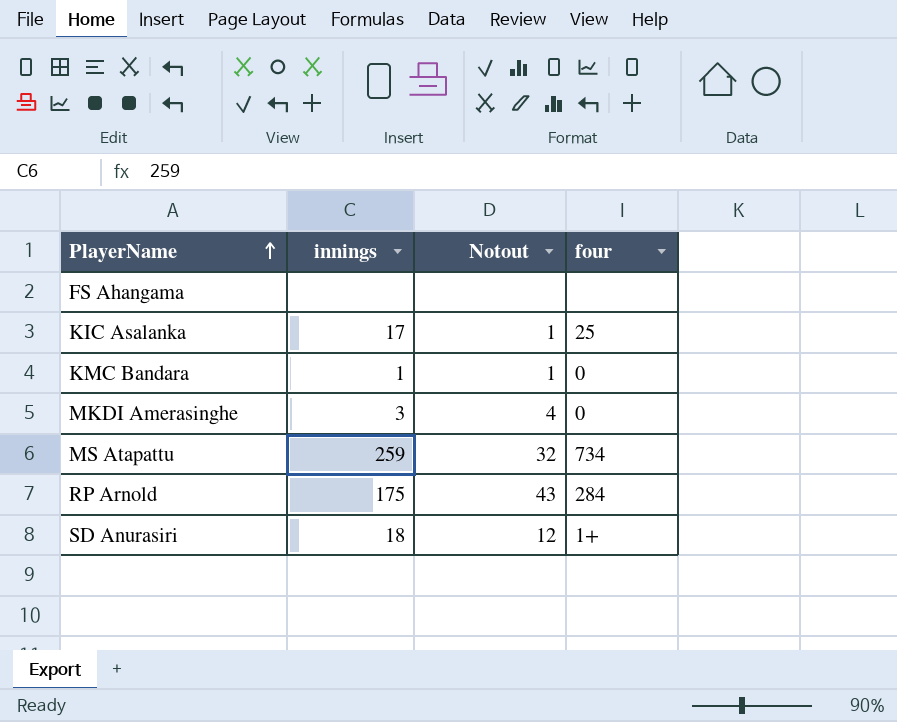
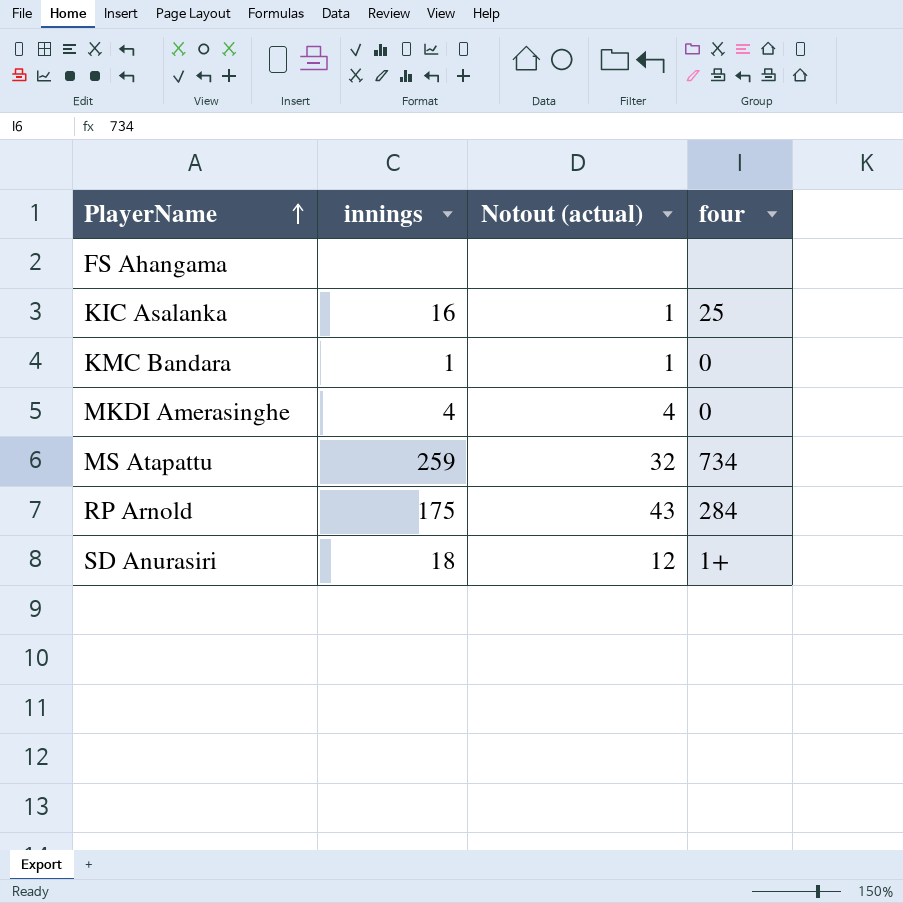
column name: Notout -> Notout (actual)
KIC Asalanka | innings: 17 -> 16
MKDI Amerasinghe | innings: 3 -> 4

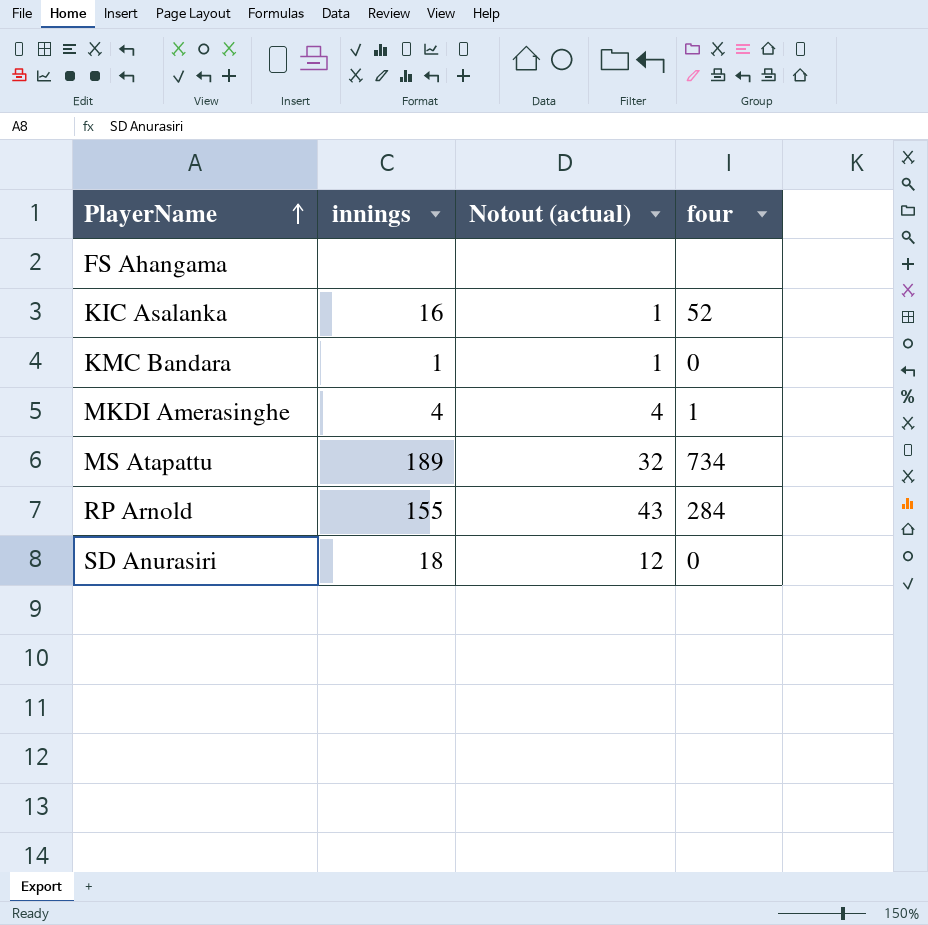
KIC Asalanka | four: 25 -> 52
MKDI Amerasinghe | four: 0 -> 1
MS Atapattu | innings: 259 -> 189
RP Arnold | innings: 175 -> 155
SD Anurasiri | four: 1+ -> 0

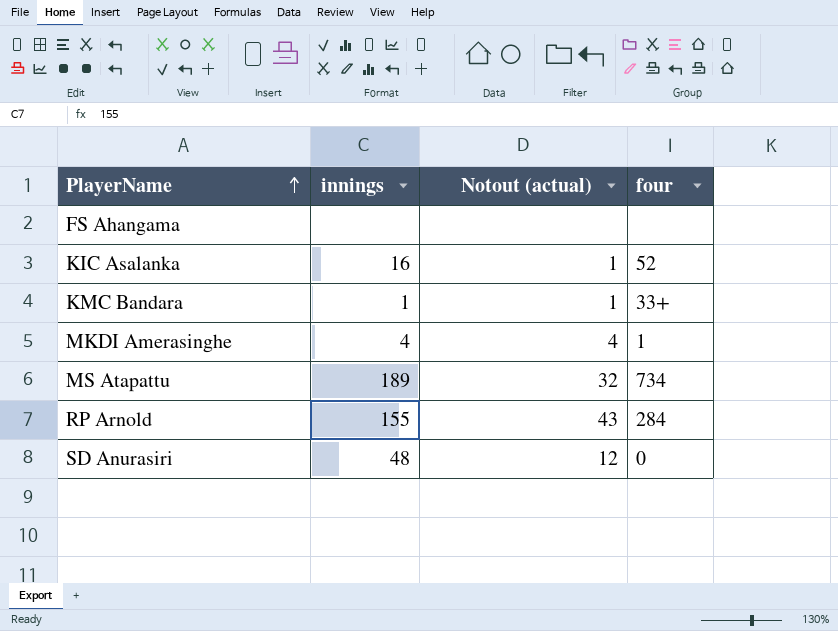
KMC Bandara | four: 0 -> 33+
SD Anurasiri | innings: 18 -> 48

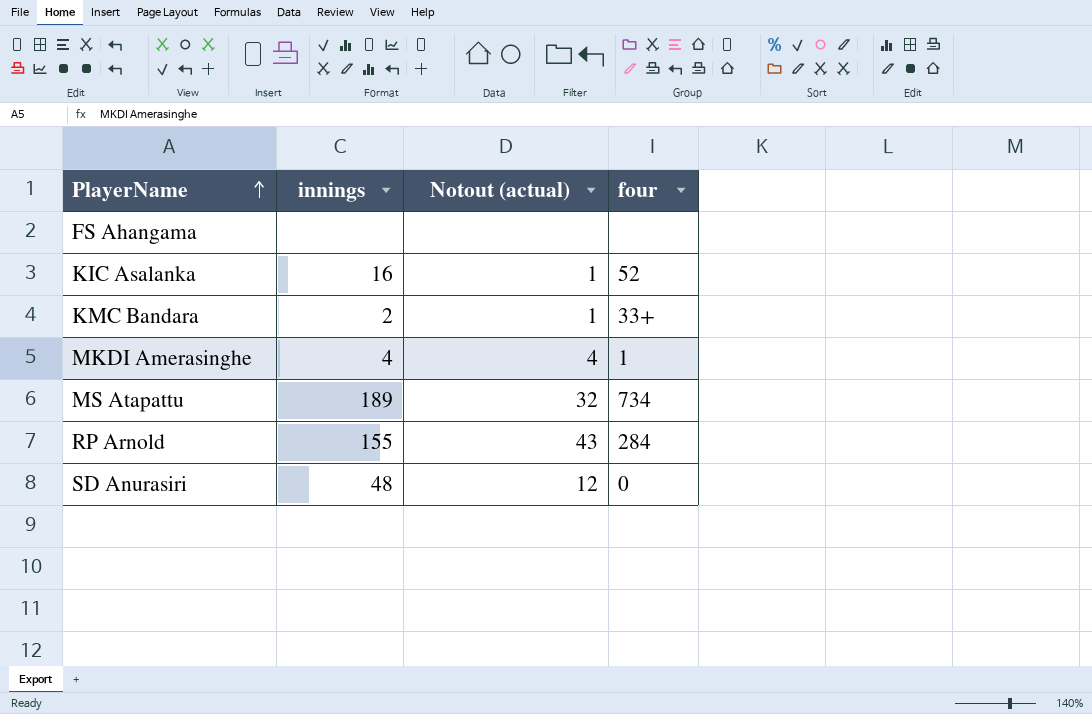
KMC Bandara | innings: 1 -> 2

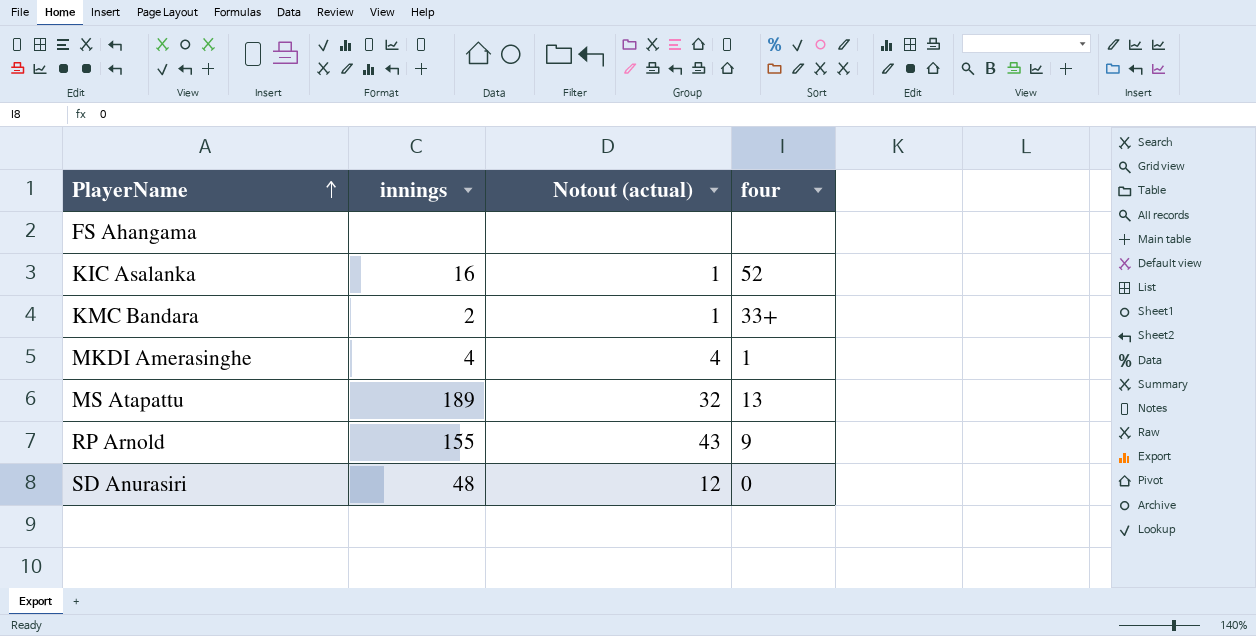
MS Atapattu | four: 734 -> 13
RP Arnold | four: 284 -> 9

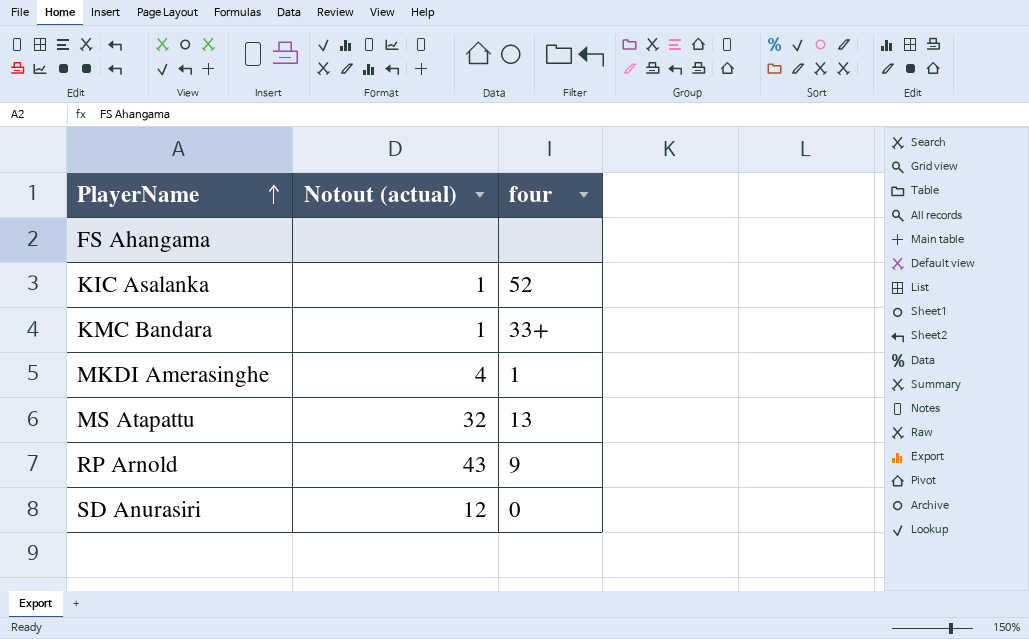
column innings | position: 2 -> none

